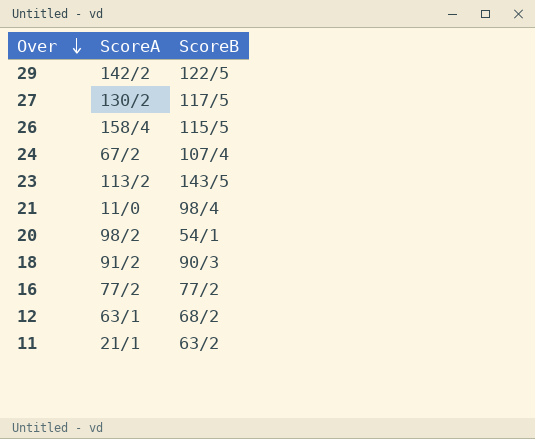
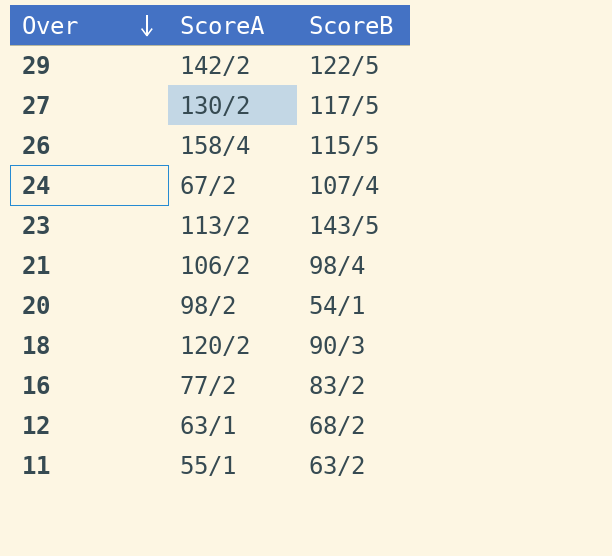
21 | ScoreA: 11/0 -> 106/2
18 | ScoreA: 91/2 -> 120/2
16 | ScoreB: 77/2 -> 83/2
11 | ScoreA: 21/1 -> 55/1

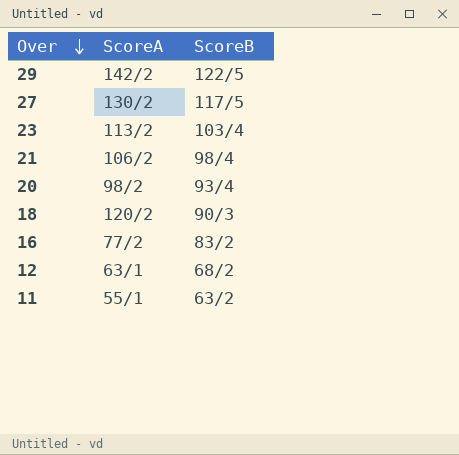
row 26: 158/4 | 115/5 -> none
row 24: 67/2 | 107/4 -> none
23 | ScoreB: 143/5 -> 103/4
20 | ScoreB: 54/1 -> 93/4

